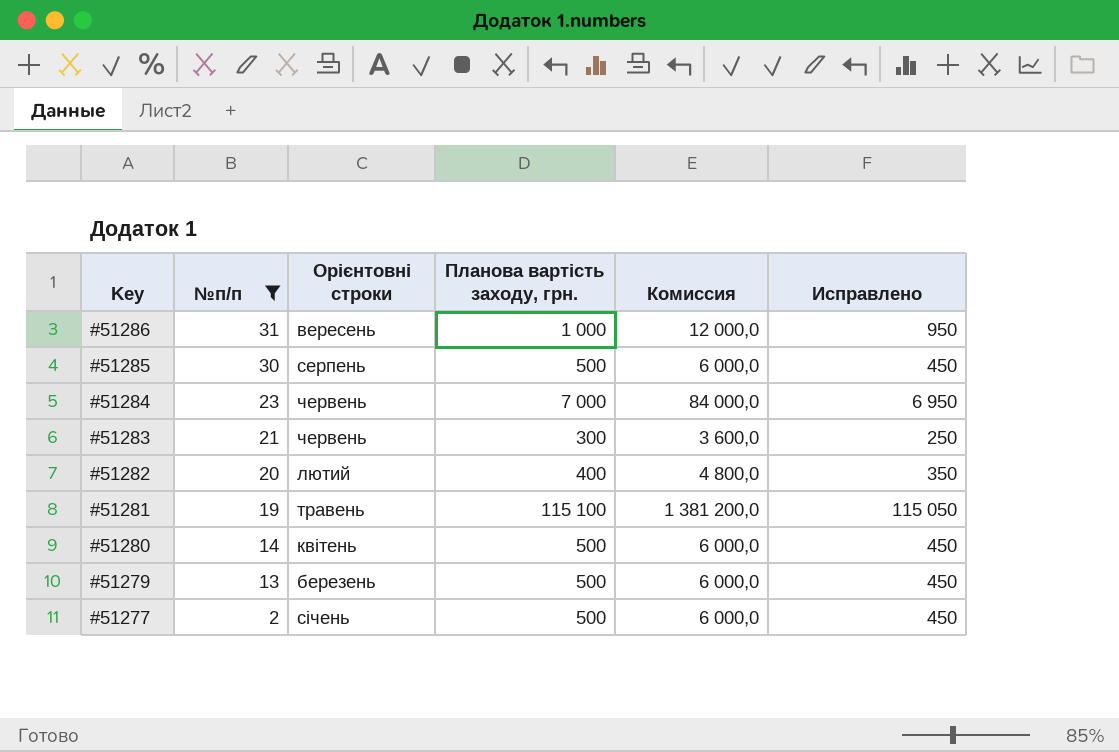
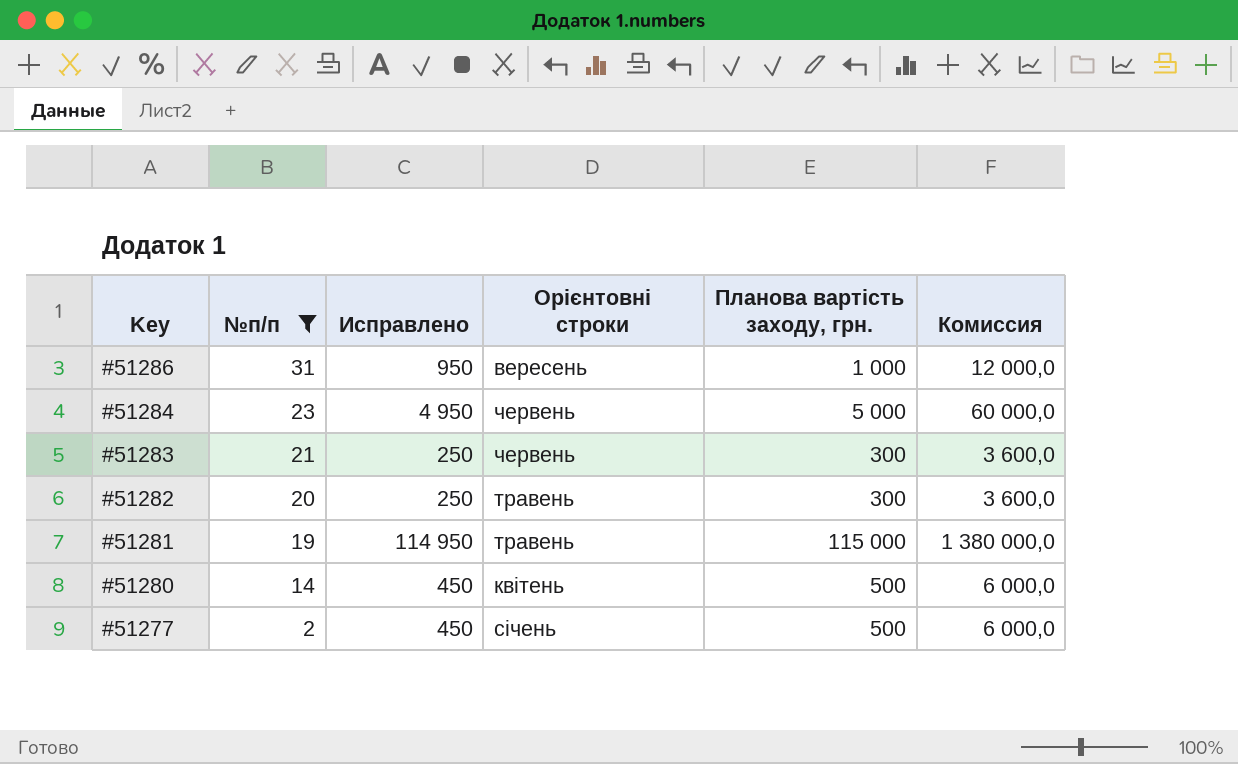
column Исправлено | position: 6 -> 3
row #51285: 30 | серпень | 500 | 6 000,0 | 450 -> none
row #51279: 13 | березень | 500 | 6 000,0 | 450 -> none
#51284 | Исправлено: 6 950 -> 4 950
#51284 | Планова вартість заходу, грн.: 7 000 -> 5 000
#51284 | Комиссия: 84 000,0 -> 60 000,0
#51282 | Исправлено: 350 -> 250
#51282 | Орієнтовні строки: лютий -> травень
#51282 | Планова вартість заходу, грн.: 400 -> 300
#51282 | Комиссия: 4 800,0 -> 3 600,0
#51281 | Исправлено: 115 050 -> 114 950
#51281 | Планова вартість заходу, грн.: 115 100 -> 115 000
#51281 | Комиссия: 1 381 200,0 -> 1 380 000,0

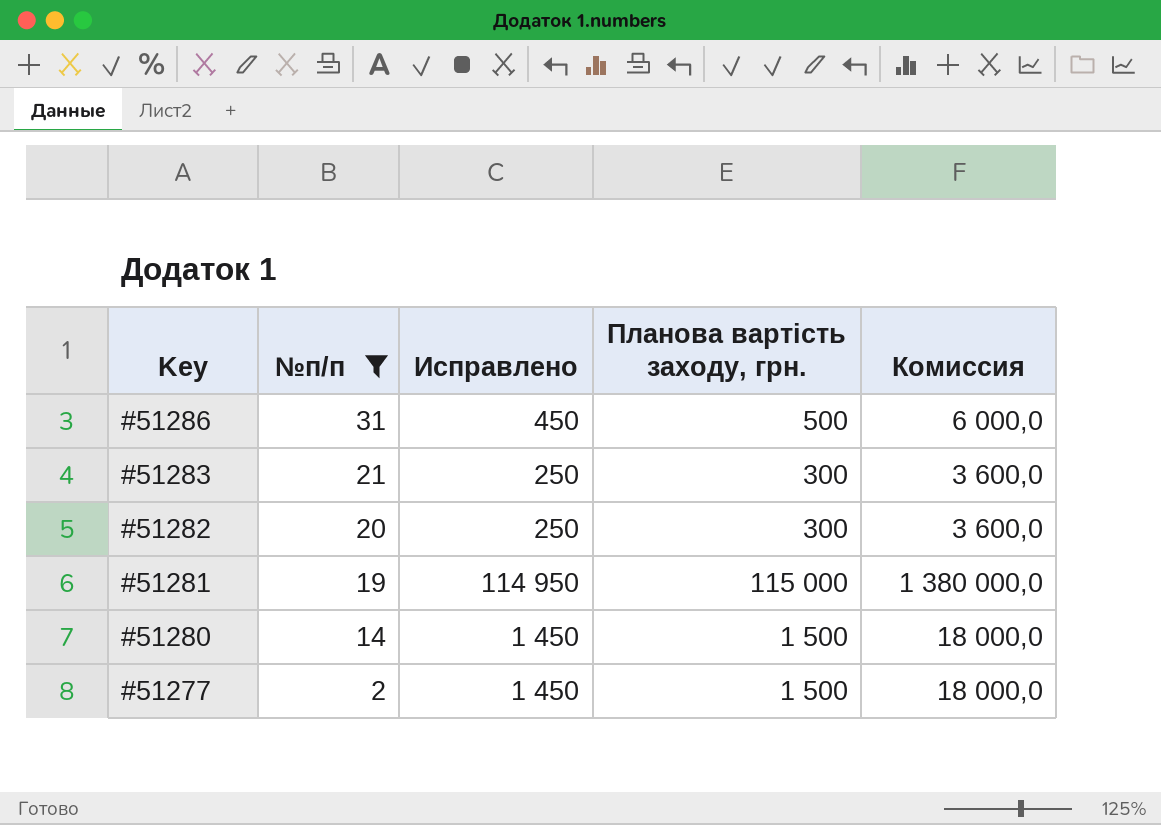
column Орієнтовні строки | position: 4 -> none
row #51284: 23 | 4 950 | червень | 5 000 | 60 000,0 -> none
#51286 | Исправлено: 950 -> 450
#51286 | Планова вартість заходу, грн.: 1 000 -> 500
#51286 | Комиссия: 12 000,0 -> 6 000,0
#51280 | Исправлено: 450 -> 1 450
#51280 | Планова вартість заходу, грн.: 500 -> 1 500
#51280 | Комиссия: 6 000,0 -> 18 000,0
#51277 | Исправлено: 450 -> 1 450
#51277 | Планова вартість заходу, грн.: 500 -> 1 500
#51277 | Комиссия: 6 000,0 -> 18 000,0

